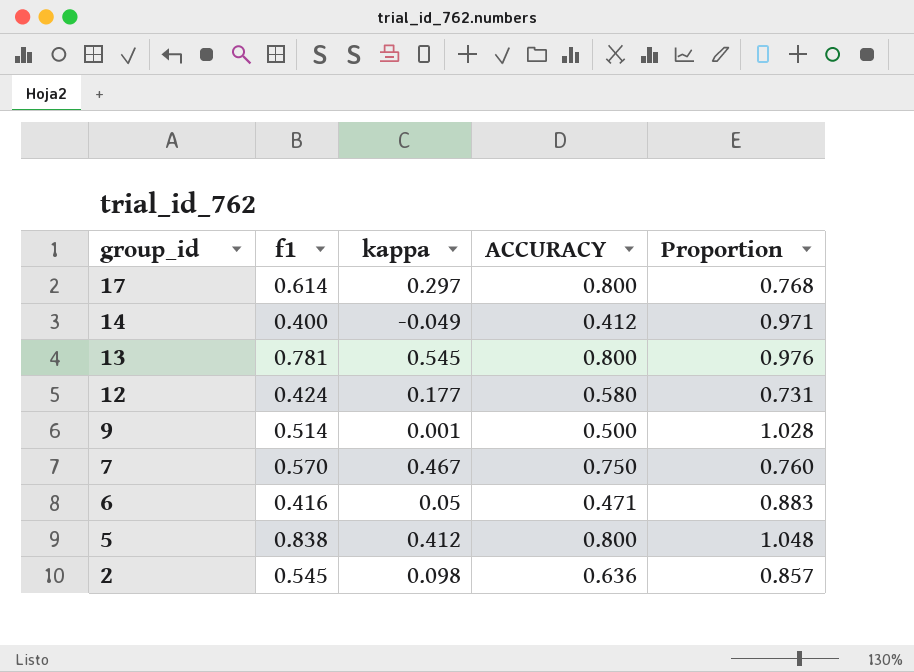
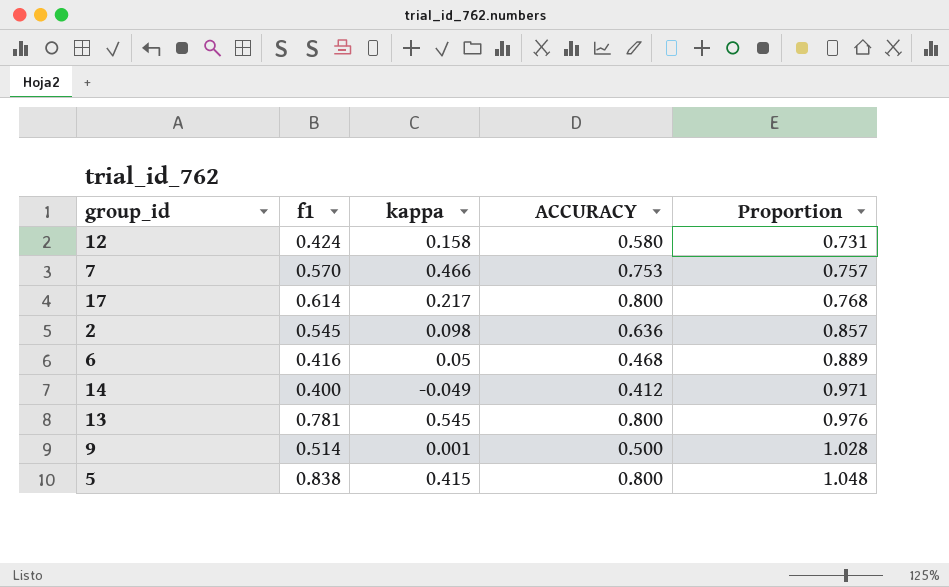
row order: group_id descending -> Proportion ascending
12 | kappa: 0.177 -> 0.158
7 | kappa: 0.467 -> 0.466
7 | ACCURACY: 0.750 -> 0.753
7 | Proportion: 0.760 -> 0.757
17 | kappa: 0.297 -> 0.217
6 | ACCURACY: 0.471 -> 0.468
6 | Proportion: 0.883 -> 0.889
5 | kappa: 0.412 -> 0.415

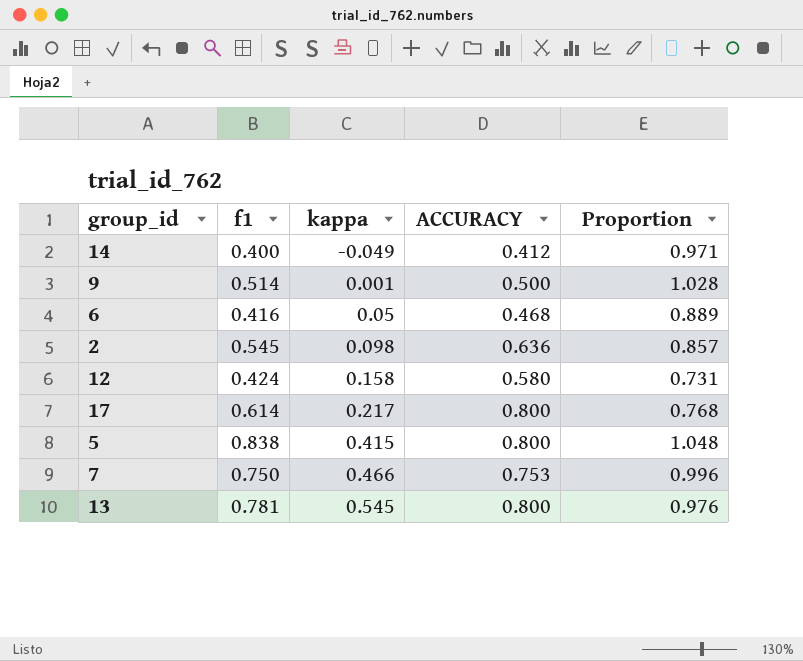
row order: Proportion ascending -> kappa ascending
7 | f1: 0.570 -> 0.750
7 | Proportion: 0.757 -> 0.996

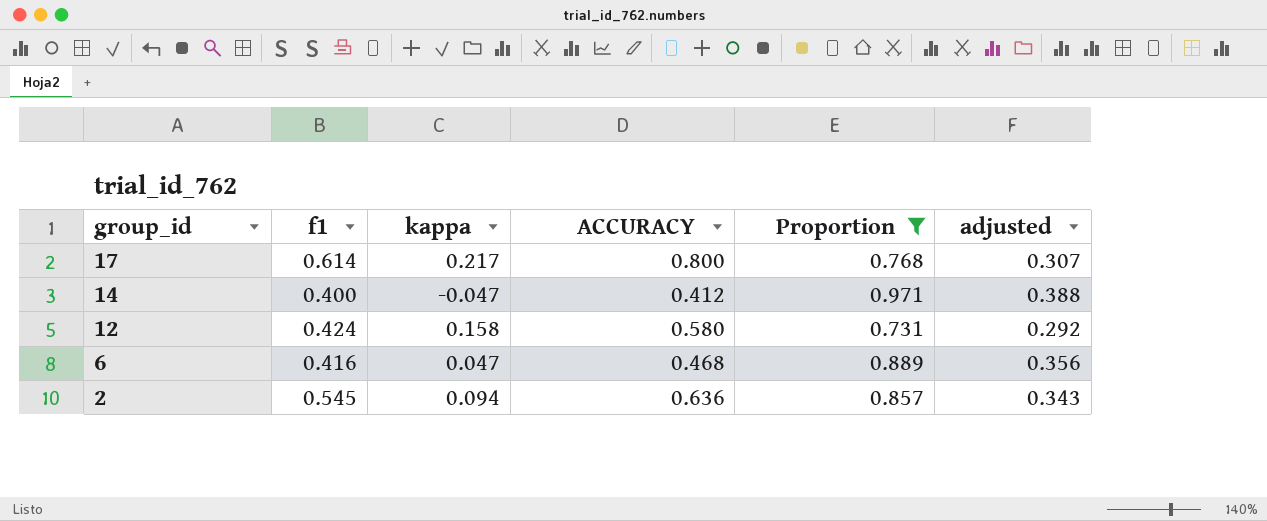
filter: none -> Proportion <= 0.971
row order: kappa ascending -> group_id descending
column adjusted | formula: none -> [Proportion] * 0.4
14 | kappa: -0.049 -> -0.047
6 | kappa: 0.05 -> 0.047
2 | kappa: 0.098 -> 0.094

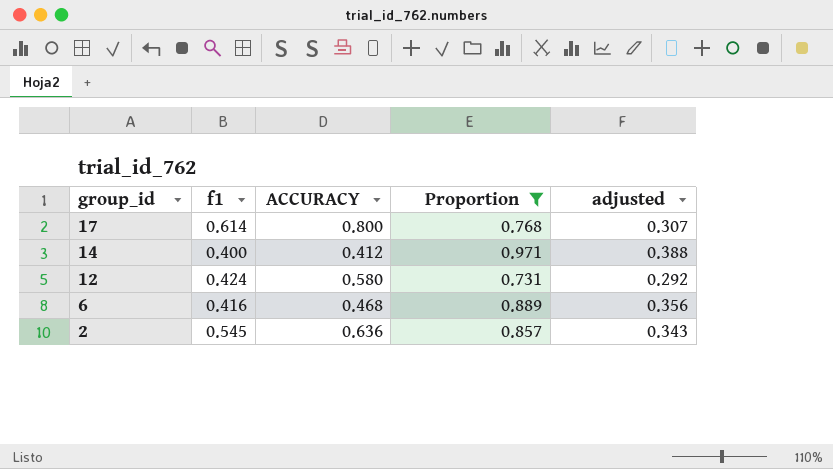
column kappa | position: 3 -> none

